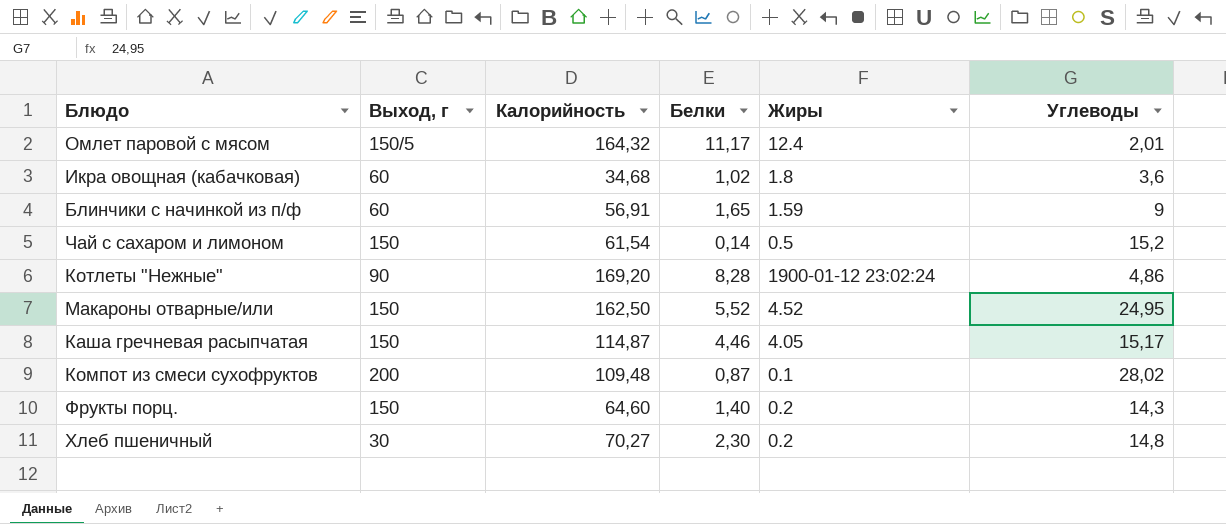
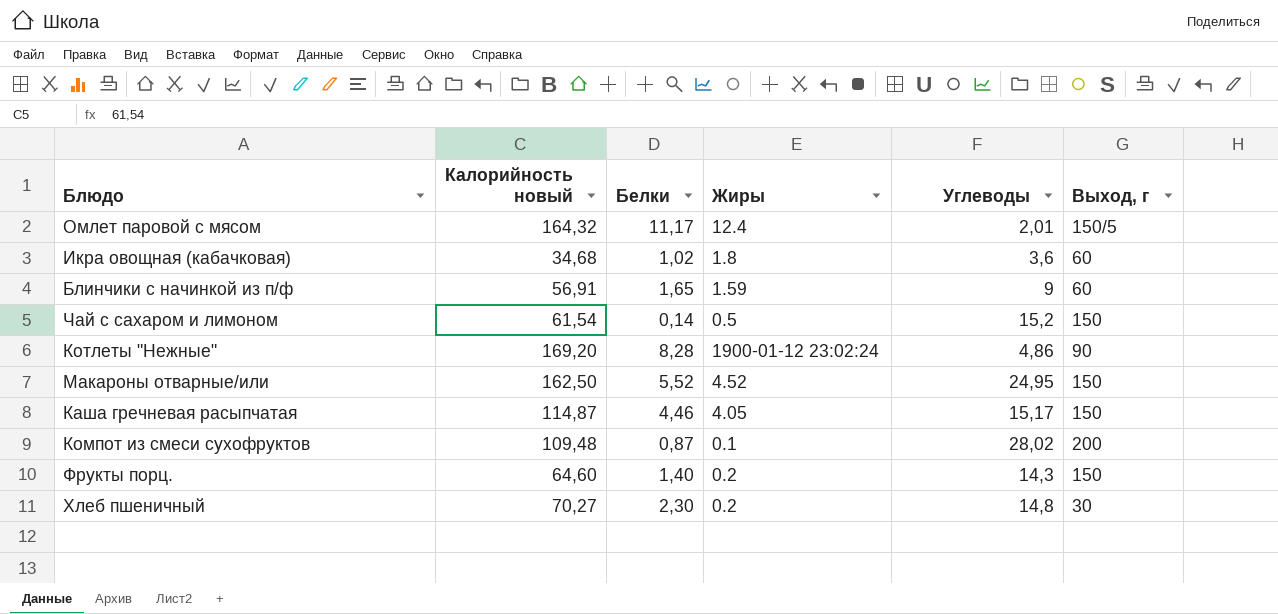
column name: Калорийность -> Калорийность новый
column Выход, г | position: 2 -> 6

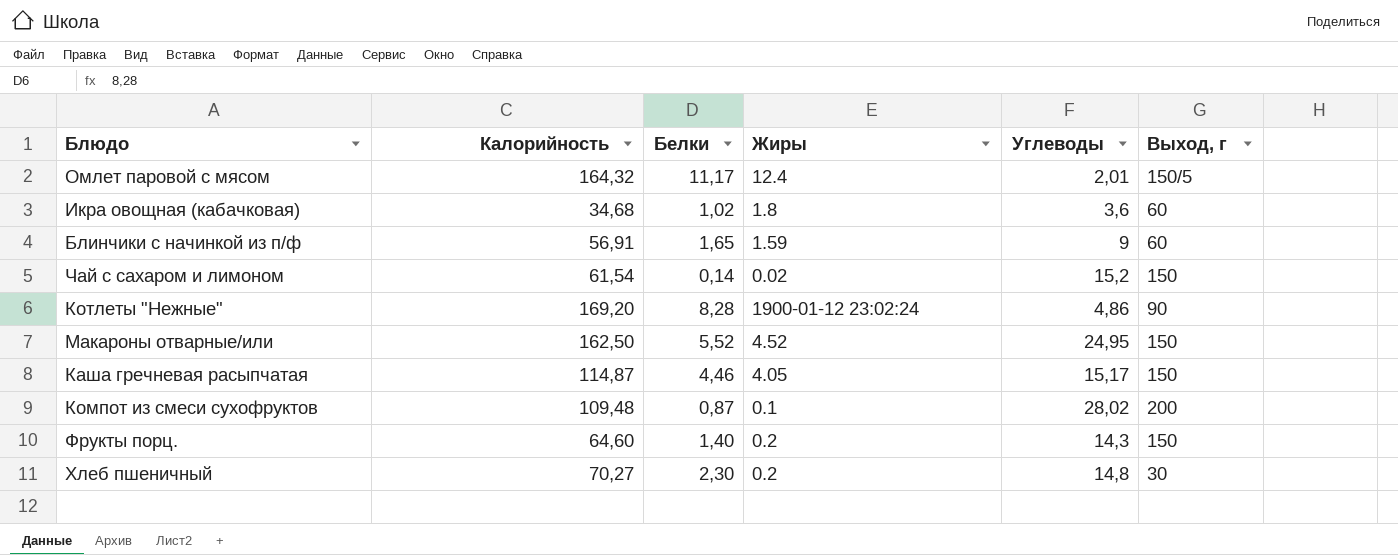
column name: Калорийность новый -> Калорийность
Чай с сахаром и лимоном | Жиры: 0.5 -> 0.02

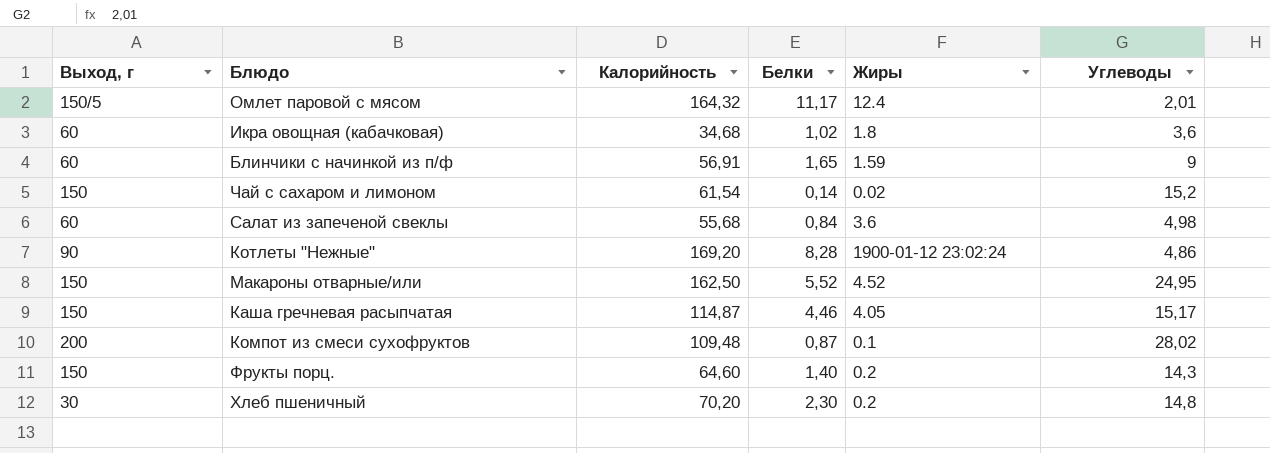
column Выход, г | position: 6 -> 1
row Салат из запеченой свеклы: none -> 60 | 55,68 | 0,84 | 3.6 | 4,98
Хлеб пшеничный | Калорийность: 70,27 -> 70,20

